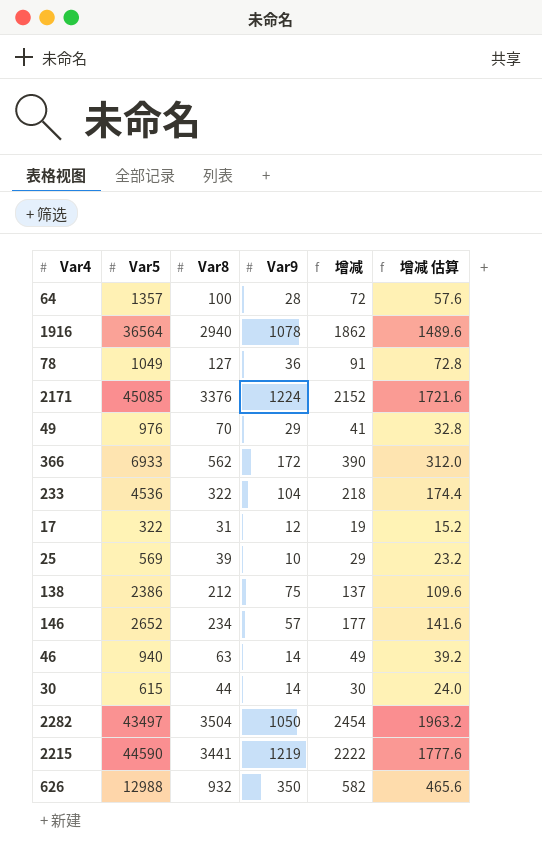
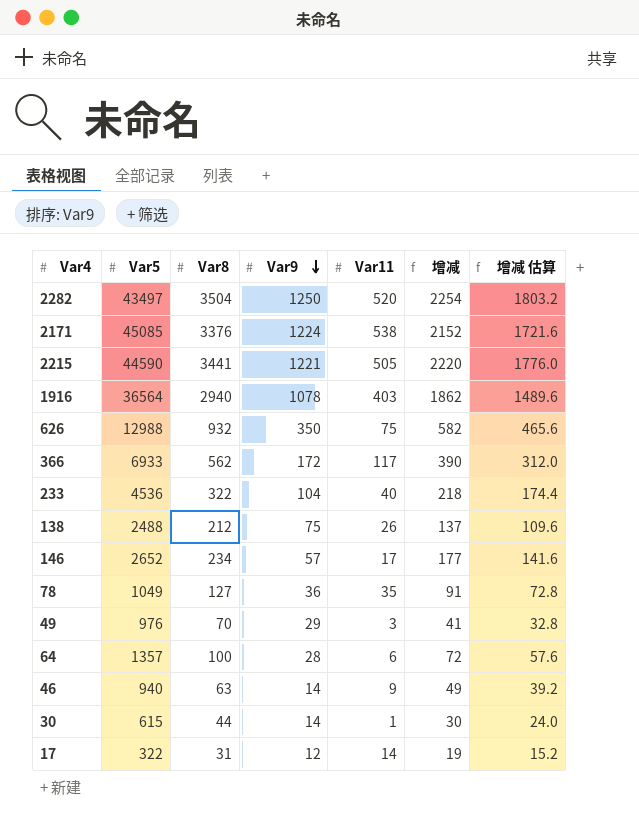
row order: none -> Var9 descending
column Var11 | position: none -> 5
row 25: 569 | 39 | 10 | 29 | 23.2 -> none
2282 | Var9: 1050 -> 1250
2282 | 增减: 2454 -> 2254
2282 | 增减 估算: 1963.2 -> 1803.2
2215 | Var9: 1219 -> 1221
2215 | 增减: 2222 -> 2220
2215 | 增减 估算: 1777.6 -> 1776.0
138 | Var5: 2386 -> 2488

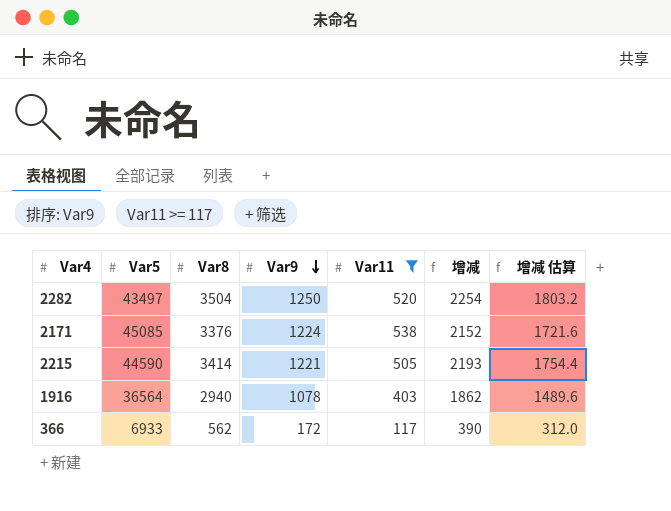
filter: none -> Var11 >= 117
2215 | Var8: 3441 -> 3414
2215 | 增减: 2220 -> 2193
2215 | 增减 估算: 1776.0 -> 1754.4

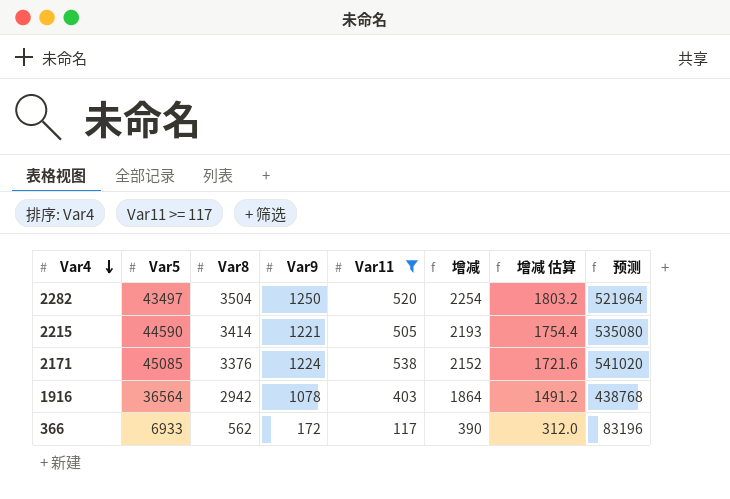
row order: Var9 descending -> Var4 descending
column 预测 | formula: none -> [Var5] * 12
1916 | Var8: 2940 -> 2942
1916 | 增减: 1862 -> 1864
1916 | 增减 估算: 1489.6 -> 1491.2

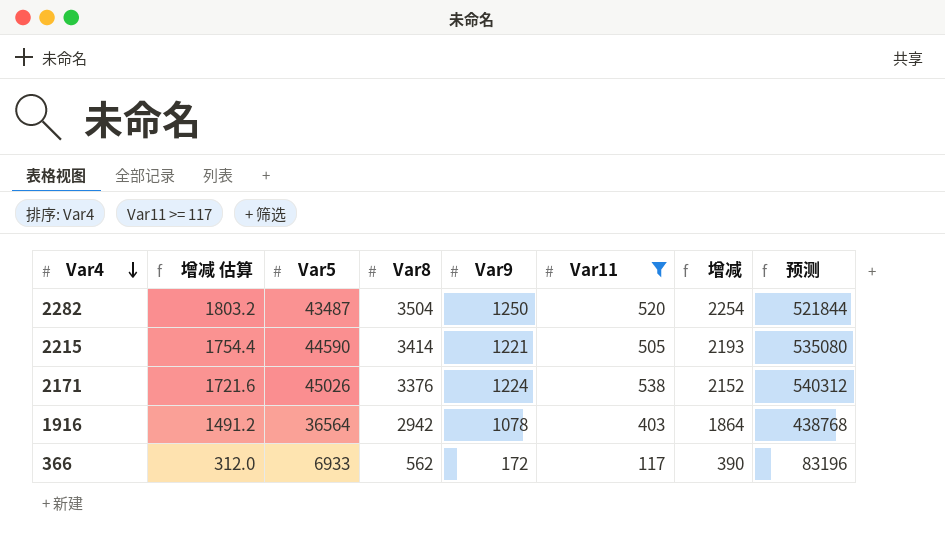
column 增减 估算 | position: 7 -> 2
2282 | Var5: 43497 -> 43487
2282 | 预测: 521964 -> 521844
2171 | Var5: 45085 -> 45026
2171 | 预测: 541020 -> 540312

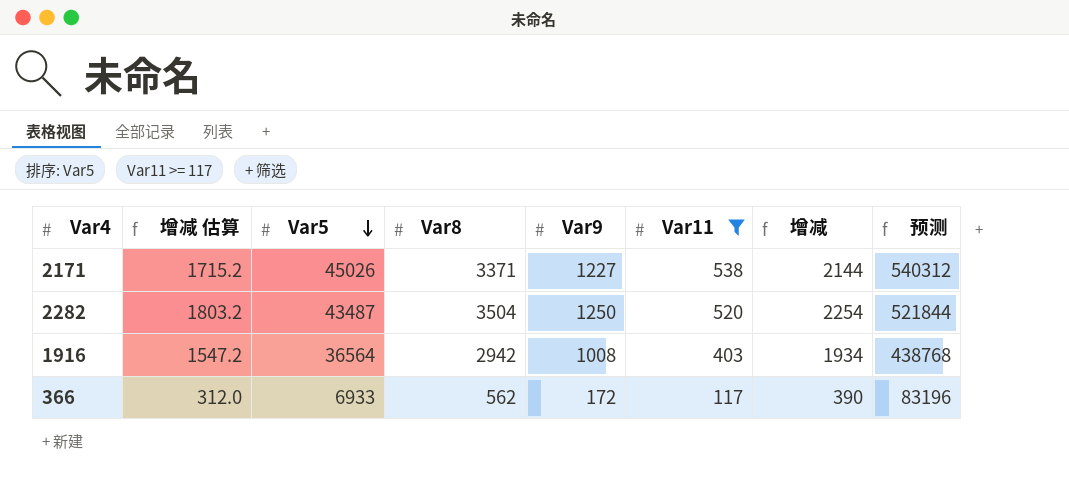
row order: Var4 descending -> Var5 descending
row 2215: 1754.4 | 44590 | 3414 | 1221 | 505 | 2193 | 535080 -> none
2171 | 增减 估算: 1721.6 -> 1715.2
2171 | Var8: 3376 -> 3371
2171 | Var9: 1224 -> 1227
2171 | 增减: 2152 -> 2144
1916 | 增减 估算: 1491.2 -> 1547.2
1916 | Var9: 1078 -> 1008
1916 | 增减: 1864 -> 1934

